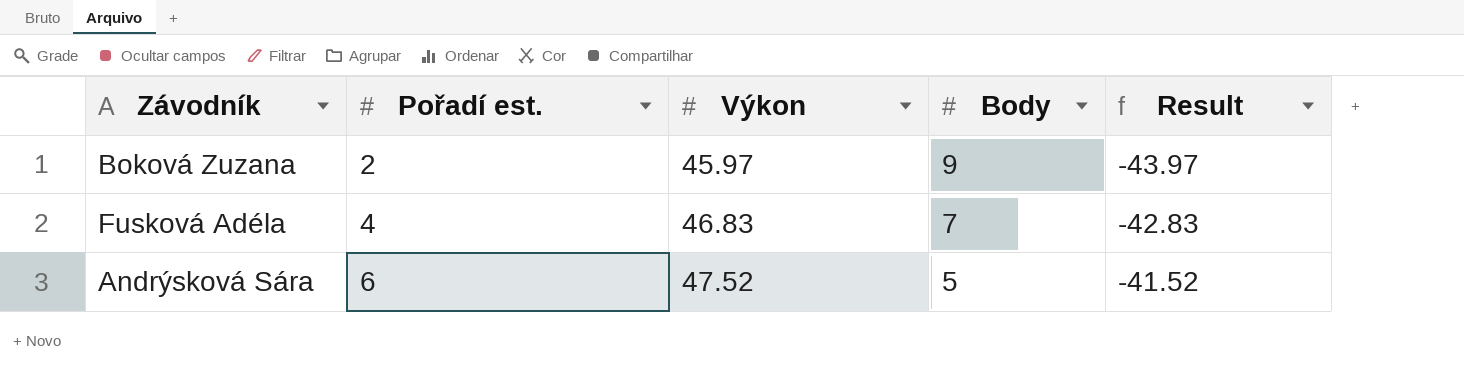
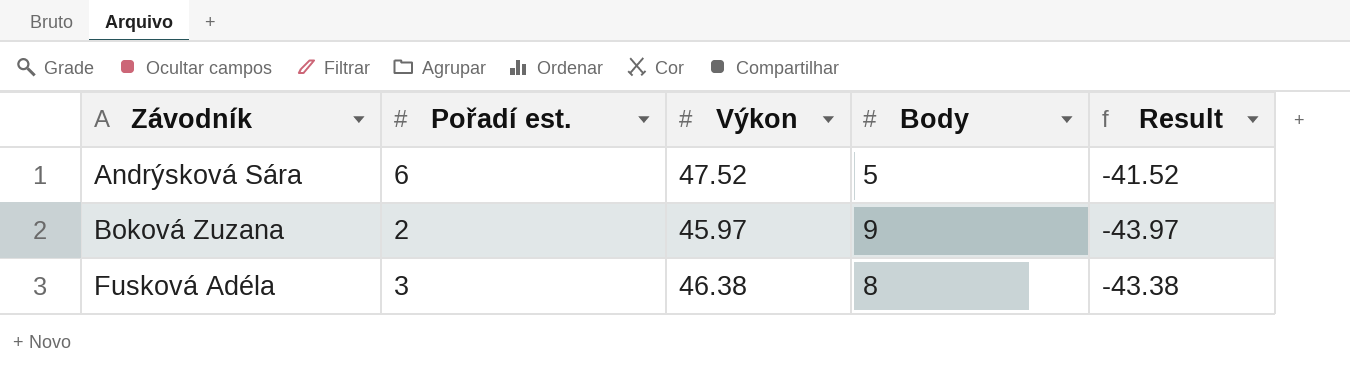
row order: Pořadí est. ascending -> Závodník ascending
Fusková Adéla | Pořadí est.: 4 -> 3
Fusková Adéla | Výkon: 46.83 -> 46.38
Fusková Adéla | Body: 7 -> 8
Fusková Adéla | Result: -42.83 -> -43.38

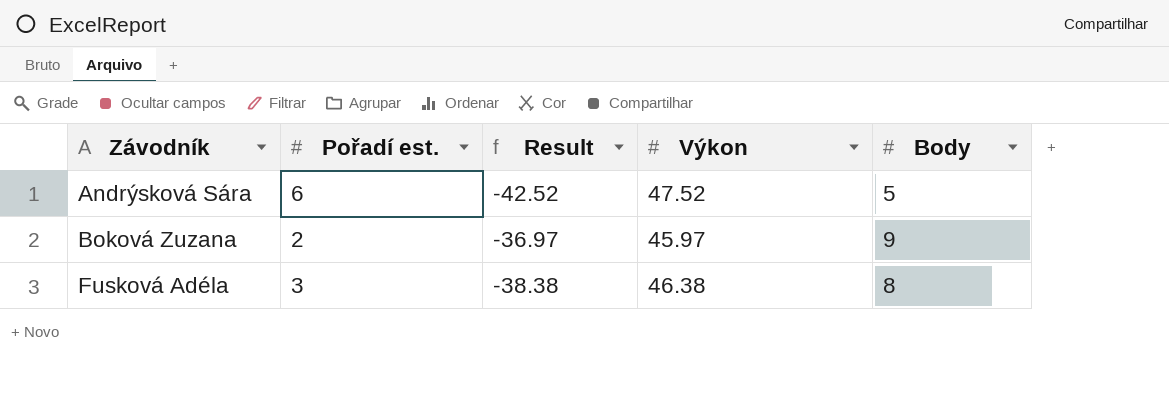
column Result | formula: [Pořadí est.] - [Výkon] -> [Body] - [Výkon]
column Result | position: 5 -> 3

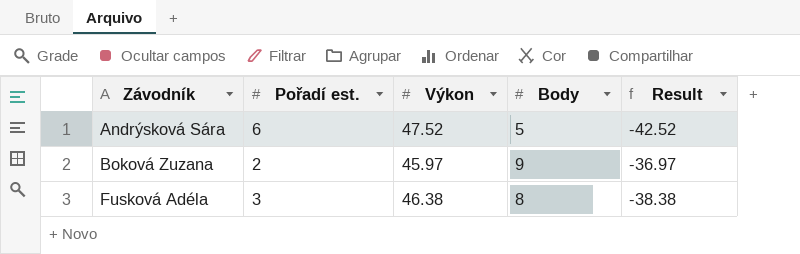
column Result | position: 3 -> 5

